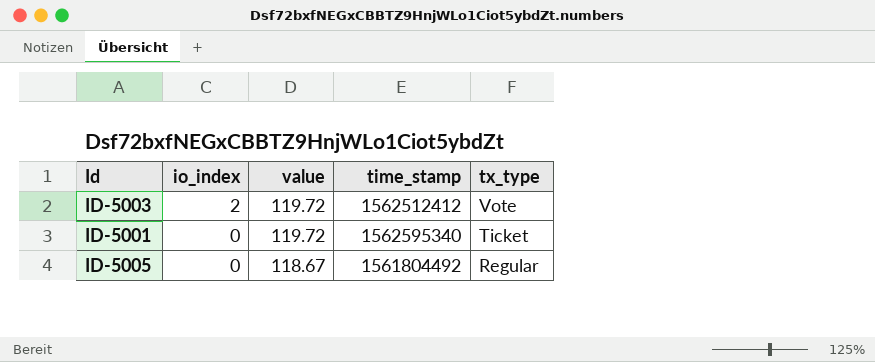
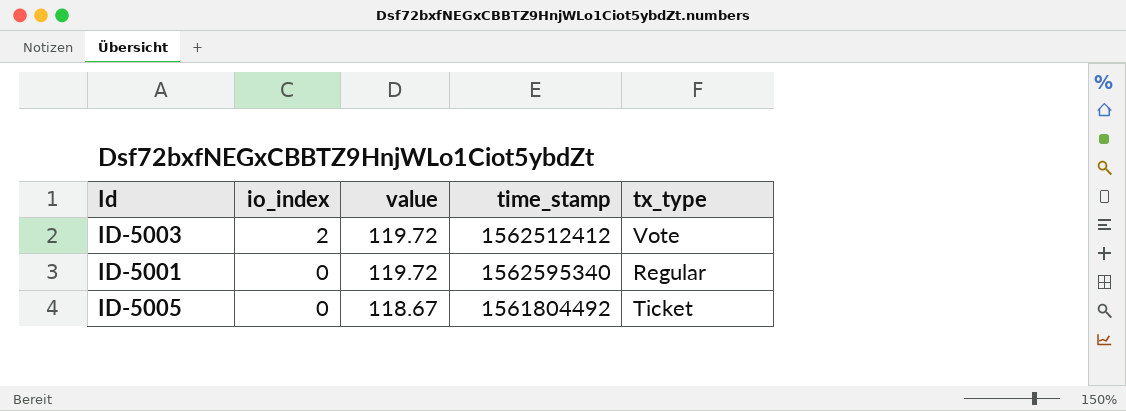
ID-5001 | tx_type: Ticket -> Regular
ID-5005 | tx_type: Regular -> Ticket

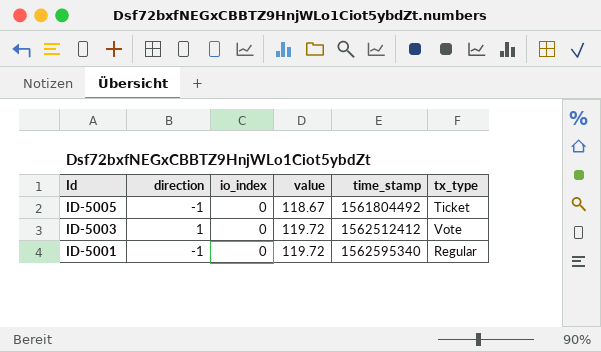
row order: io_index descending -> Id descending
column direction | position: none -> 2
ID-5003 | io_index: 2 -> 0

